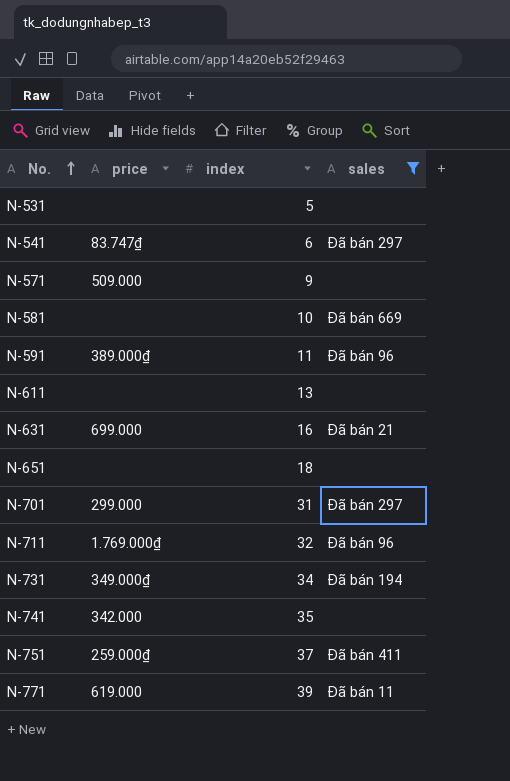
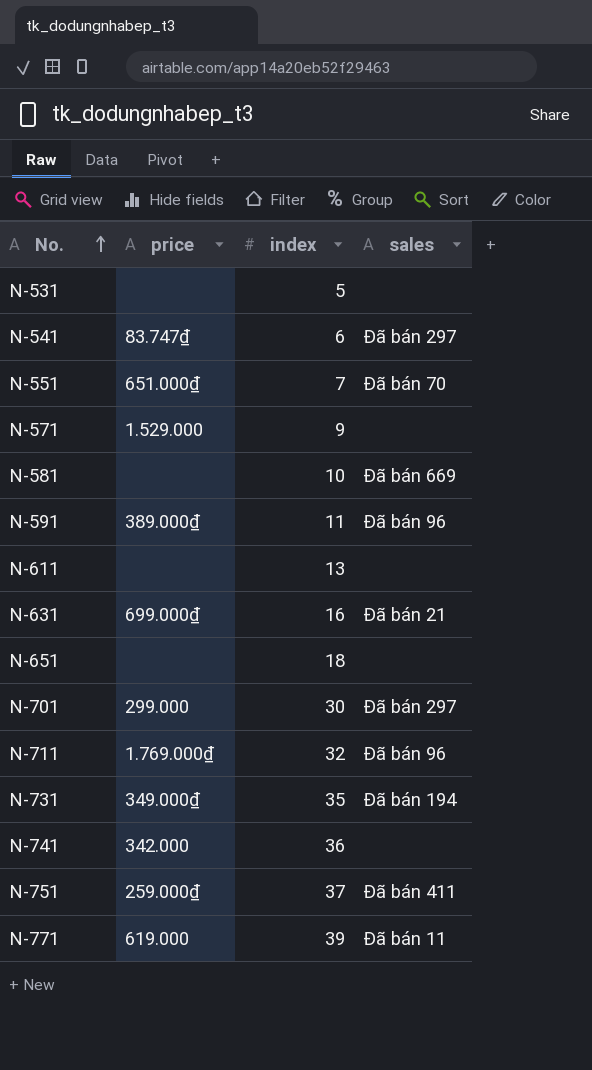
filter: sales != Đã bán 70 -> none
N-571 | price: 509.000 -> 1.529.000
N-631 | price: 699.000 -> 699.000₫
N-701 | index: 31 -> 30
N-731 | index: 34 -> 35
N-741 | index: 35 -> 36

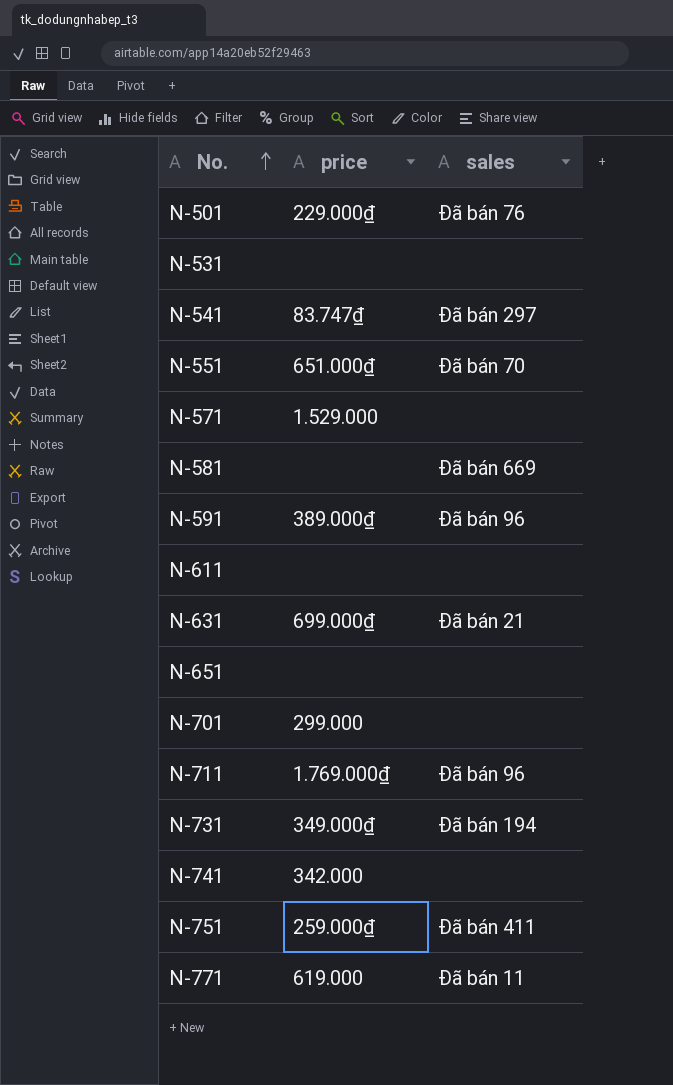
column index | position: 3 -> none
row N-501: none -> 229.000₫ | Đã bán 76
N-701 | sales: Đã bán 297 -> none

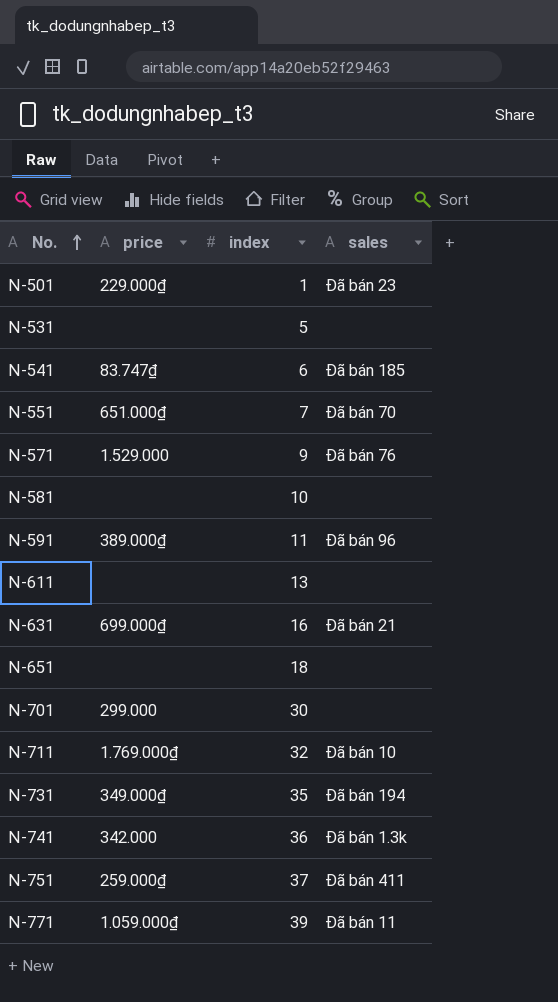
column index | position: none -> 3
N-501 | sales: Đã bán 76 -> Đã bán 23
N-541 | sales: Đã bán 297 -> Đã bán 185
N-571 | sales: none -> Đã bán 76
N-581 | sales: Đã bán 669 -> none
N-711 | sales: Đã bán 96 -> Đã bán 10
N-741 | sales: none -> Đã bán 1.3k
N-771 | price: 619.000 -> 1.059.000₫

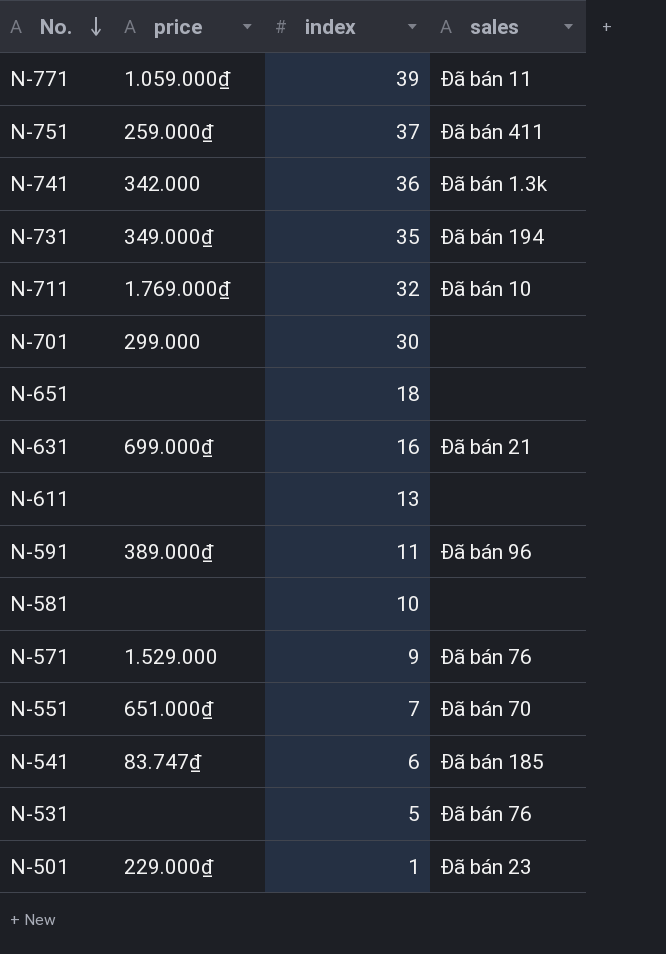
row order: No. ascending -> No. descending
N-531 | sales: none -> Đã bán 76

